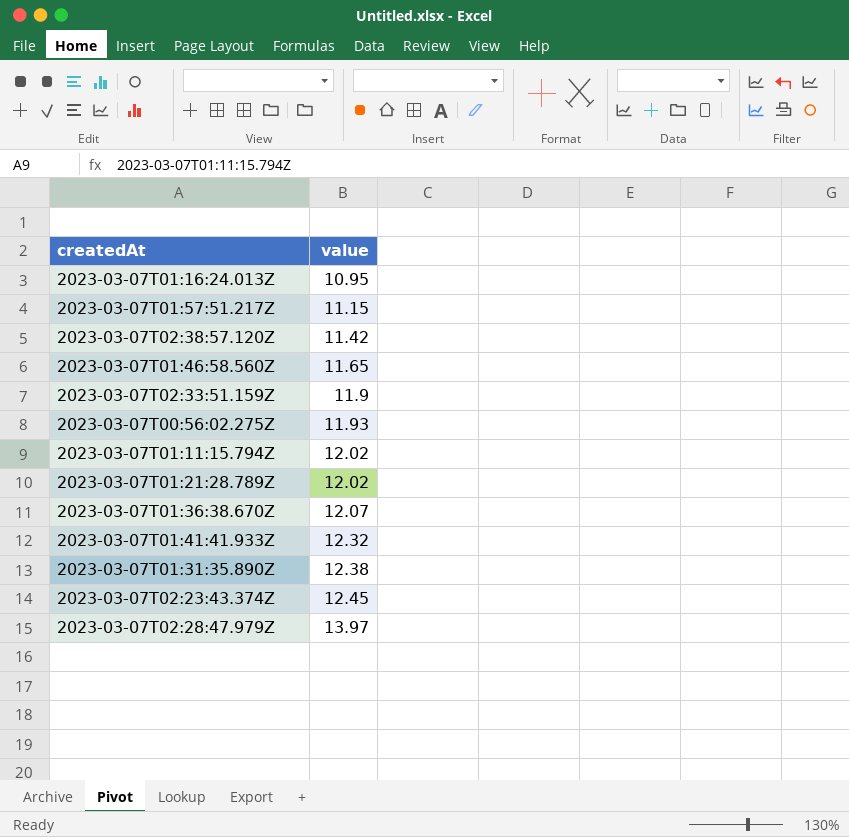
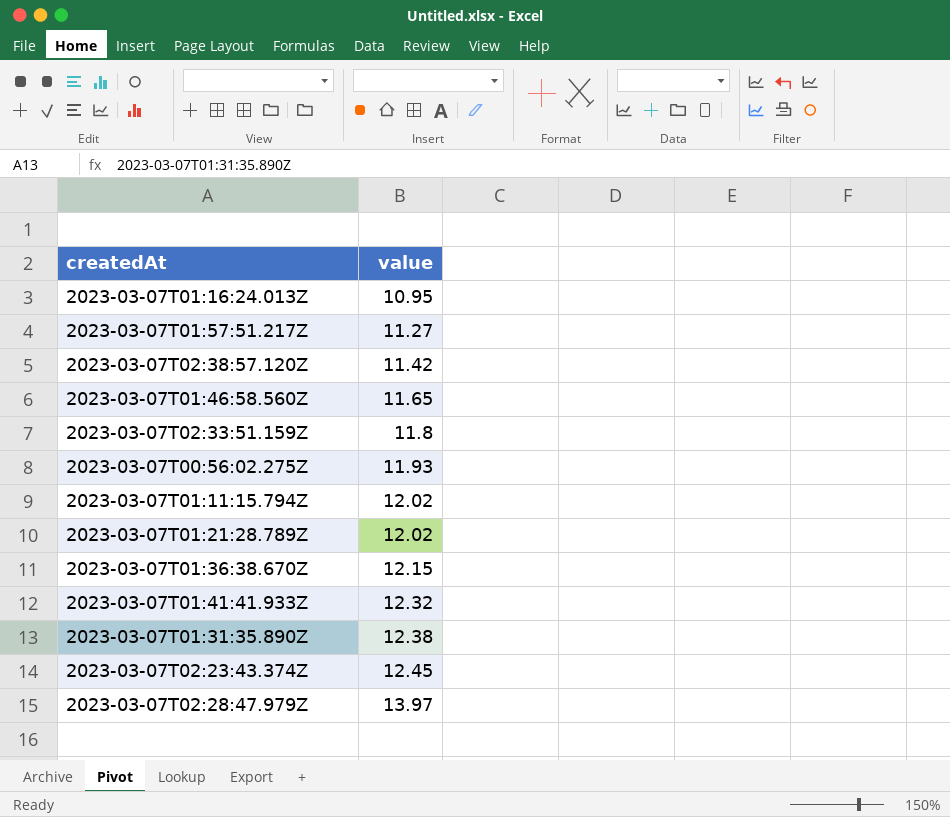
2023-03-07T01:57:51.217Z | value: 11.15 -> 11.27
2023-03-07T02:33:51.159Z | value: 11.9 -> 11.8
2023-03-07T01:36:38.670Z | value: 12.07 -> 12.15

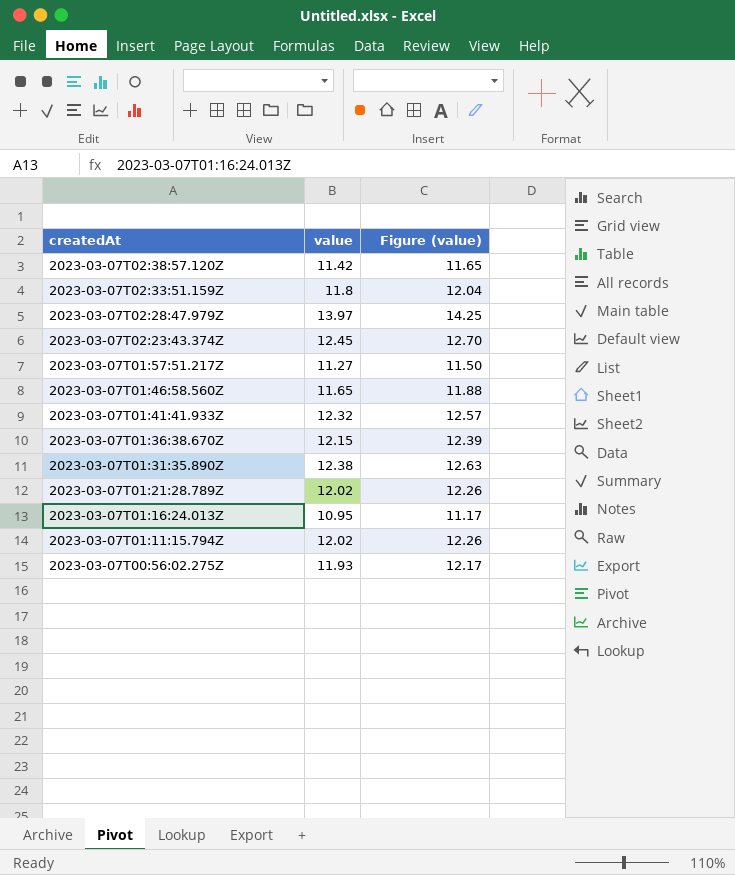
row order: value ascending -> createdAt descending
column Figure (value) | formula: none -> [value] * 1.02

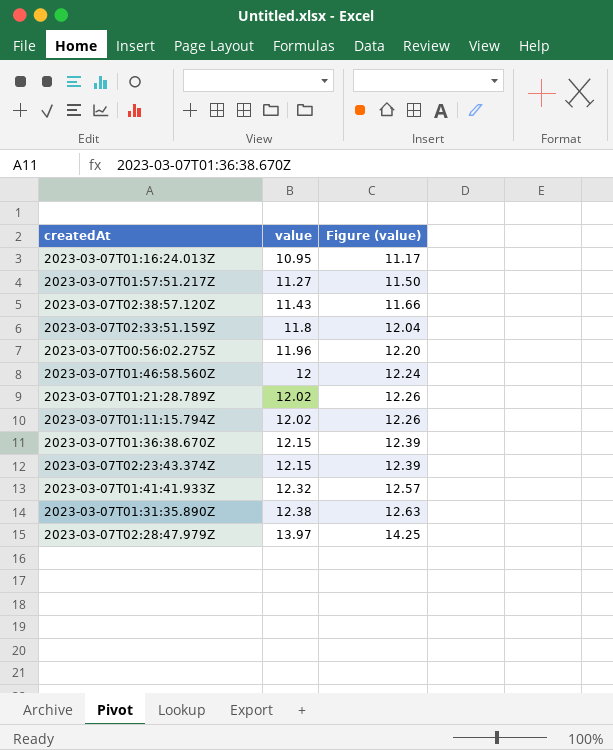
row order: createdAt descending -> value ascending
2023-03-07T02:38:57.120Z | value: 11.42 -> 11.43
2023-03-07T02:38:57.120Z | Figure (value): 11.65 -> 11.66
2023-03-07T00:56:02.275Z | value: 11.93 -> 11.96
2023-03-07T00:56:02.275Z | Figure (value): 12.17 -> 12.20
2023-03-07T01:46:58.560Z | value: 11.65 -> 12
2023-03-07T01:46:58.560Z | Figure (value): 11.88 -> 12.24
2023-03-07T02:23:43.374Z | value: 12.45 -> 12.15
2023-03-07T02:23:43.374Z | Figure (value): 12.70 -> 12.39

